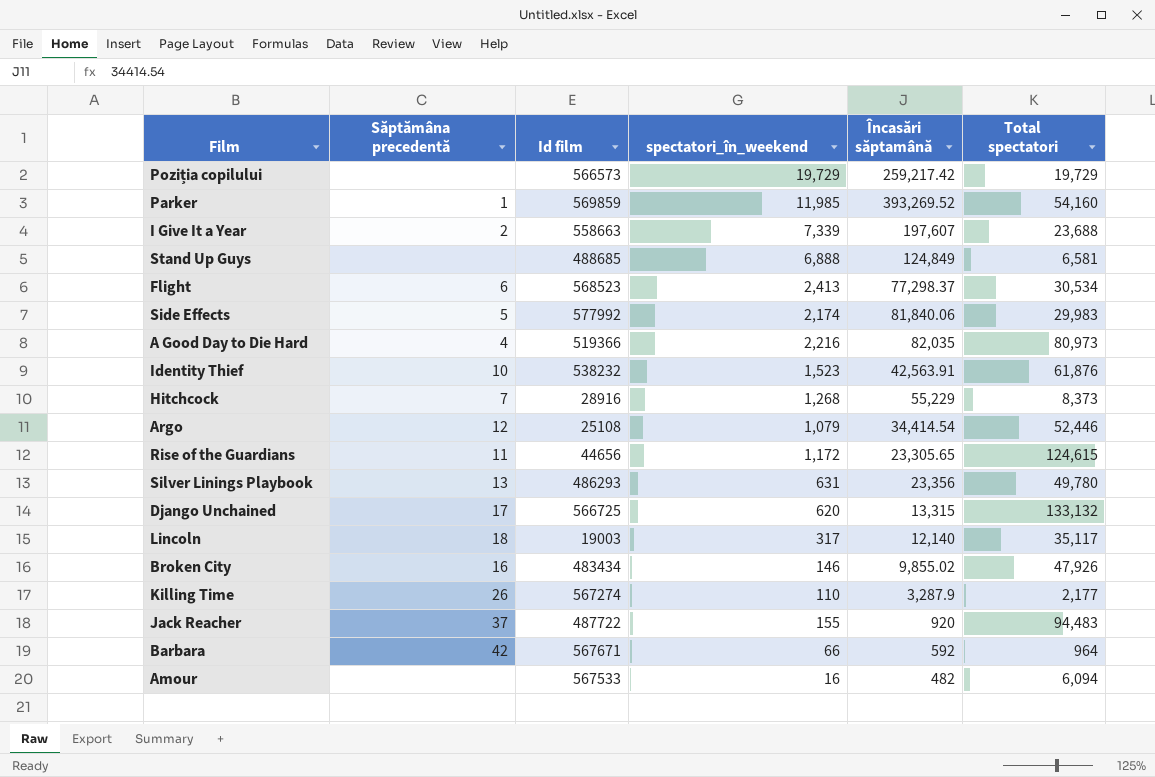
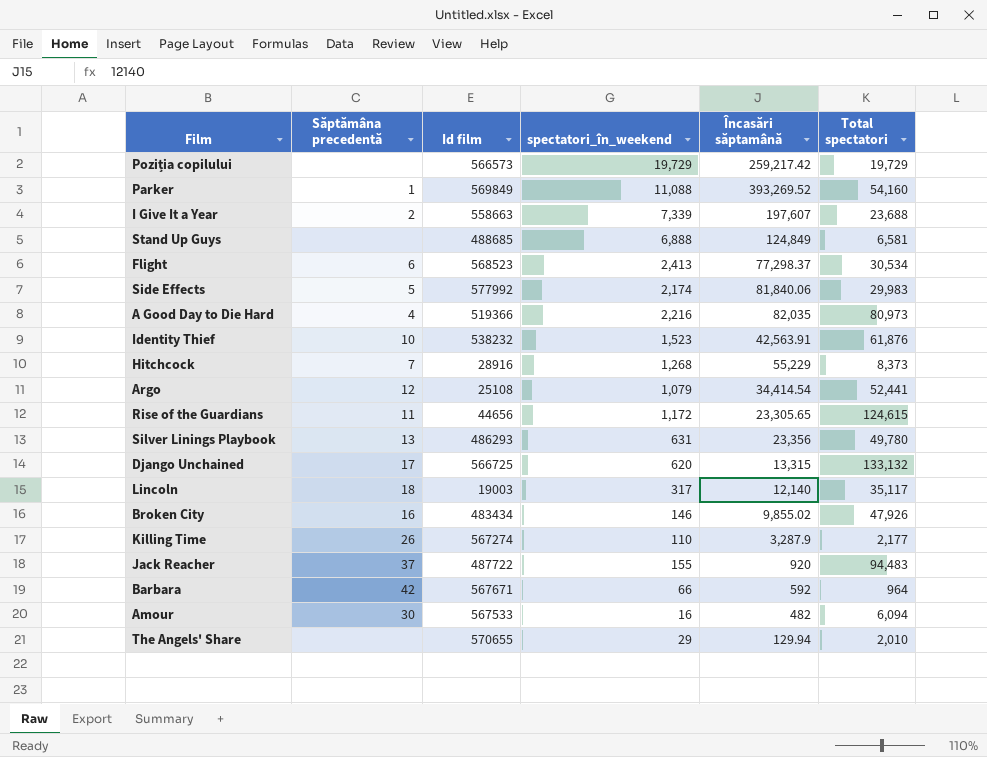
Parker | Id film: 569859 -> 569849
Parker | spectatori_în_weekend: 11,985 -> 11,088
Argo | Total spectatori: 52,446 -> 52,441
Amour | Săptămâna precedentă: none -> 30
row The Angels' Share: none -> none | 570655 | 29 | 129.94 | 2,010

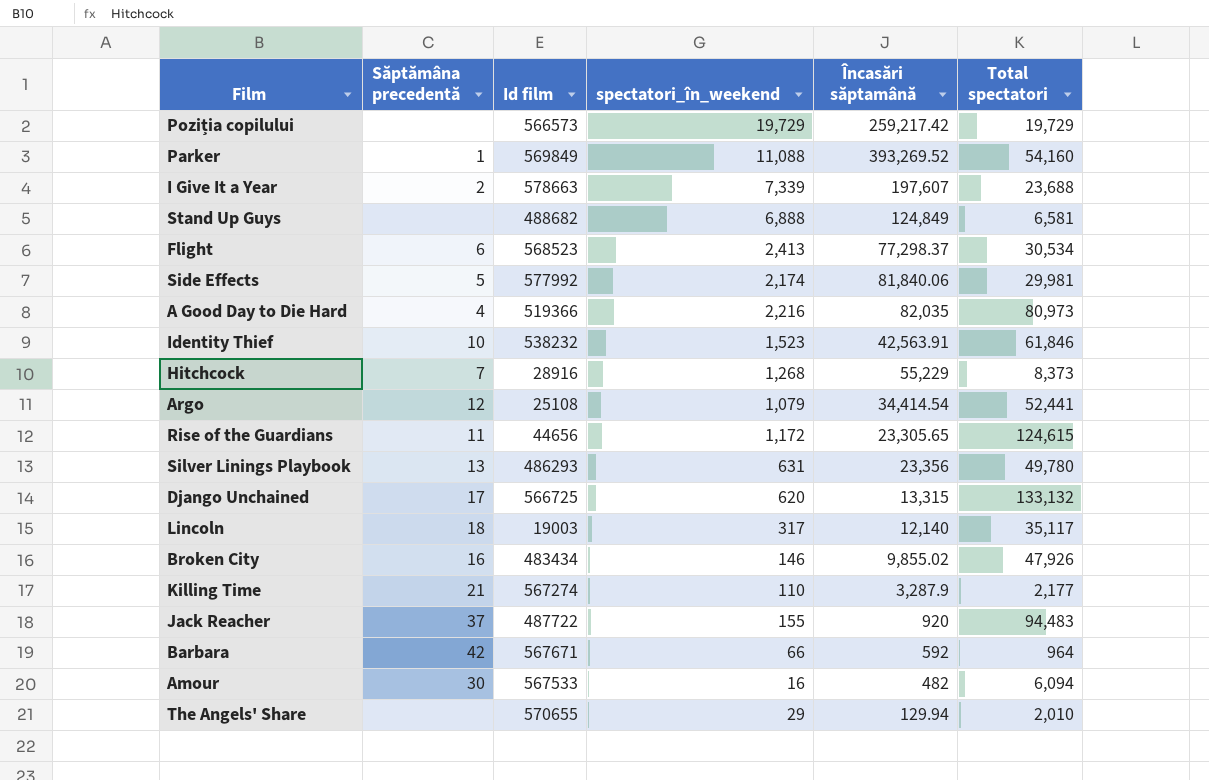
I Give It a Year | Id film: 558663 -> 578663
Stand Up Guys | Id film: 488685 -> 488682
Side Effects | Total spectatori: 29,983 -> 29,981
Identity Thief | Total spectatori: 61,876 -> 61,846
Killing Time | Săptămâna precedentă: 26 -> 21

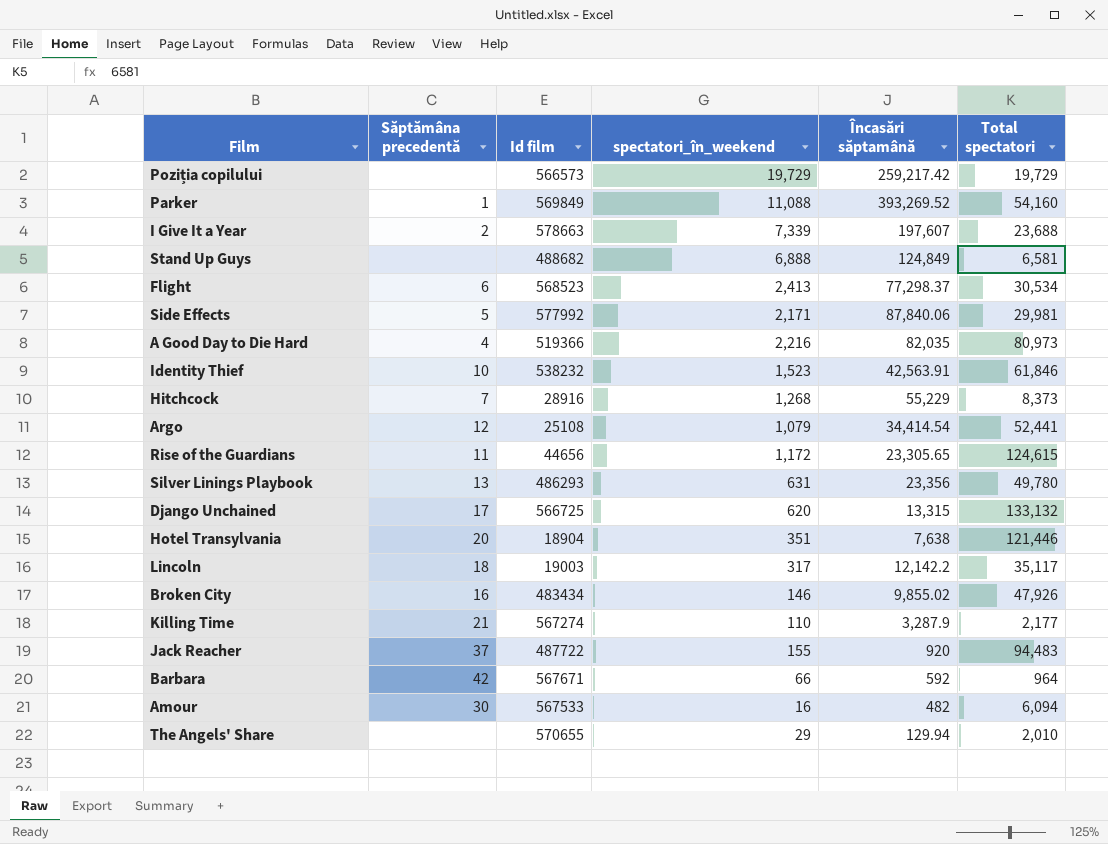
Side Effects | spectatori_în_weekend: 2,174 -> 2,171
Side Effects | Încasări săptamână: 81,840.06 -> 87,840.06
row Hotel Transylvania: none -> 20 | 18904 | 351 | 7,638 | 121,446
Lincoln | Încasări săptamână: 12,140 -> 12,142.2

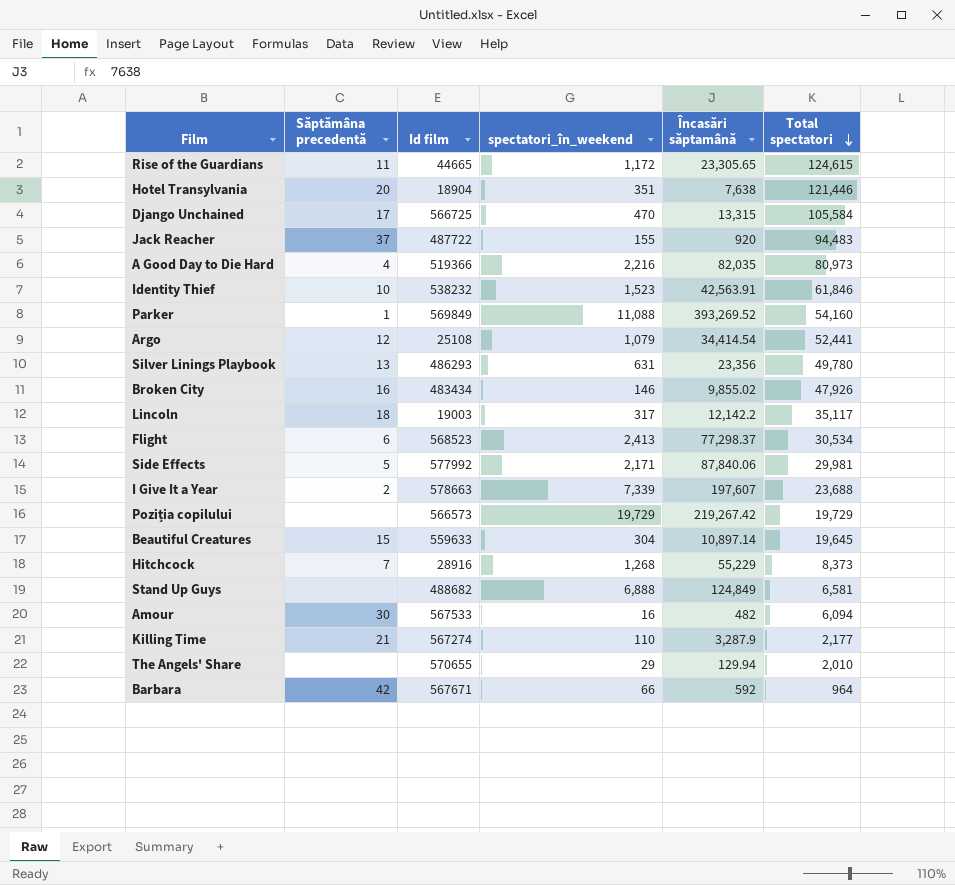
row order: none -> Total spectatori descending
Rise of the Guardians | Id film: 44656 -> 44665
Django Unchained | spectatori_în_weekend: 620 -> 470
Django Unchained | Total spectatori: 133,132 -> 105,584
Poziția copilului | Încasări săptamână: 259,217.42 -> 219,267.42
row Beautiful Creatures: none -> 15 | 559633 | 304 | 10,897.14 | 19,645

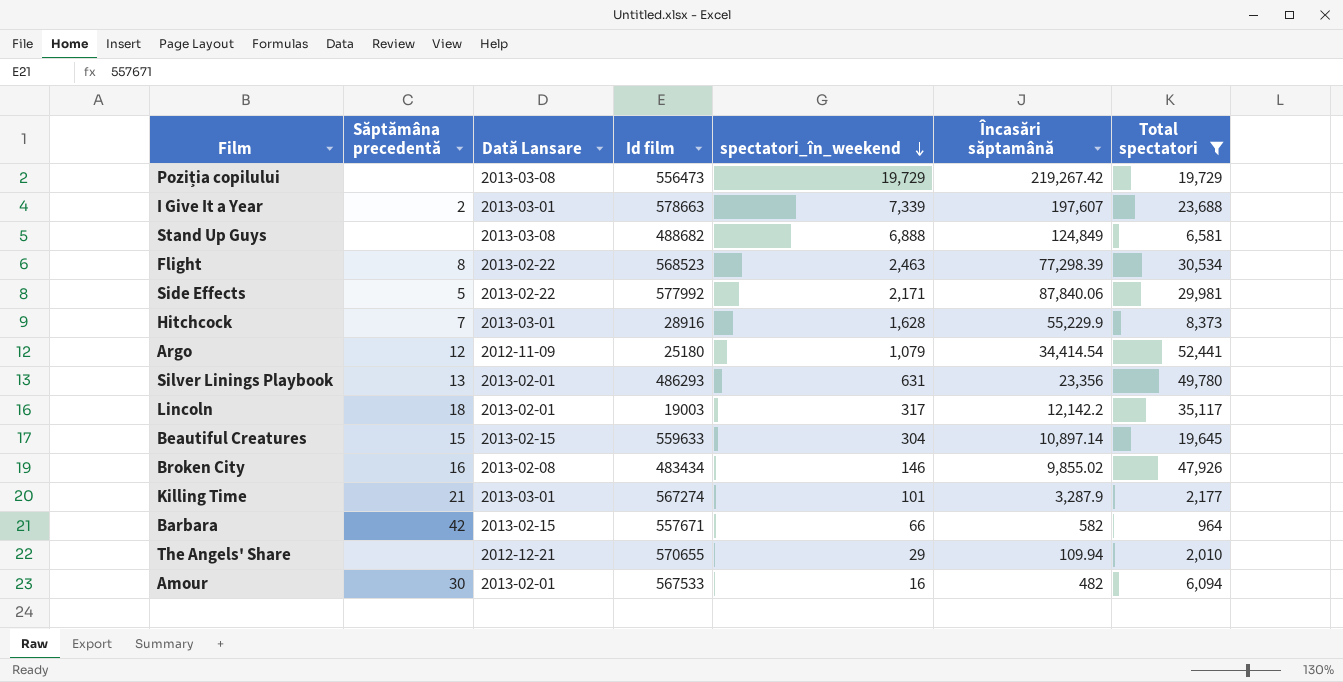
filter: none -> Total spectatori <= 52,441
row order: Total spectatori descending -> spectatori_în_weekend descending
column Dată Lansare | position: none -> 3
Poziția copilului | Id film: 566573 -> 556473
Flight | Săptămâna precedentă: 6 -> 8
Flight | spectatori_în_weekend: 2,413 -> 2,463
Flight | Încasări săptamână: 77,298.37 -> 77,298.39
Hitchcock | spectatori_în_weekend: 1,268 -> 1,628
Hitchcock | Încasări săptamână: 55,229 -> 55,229.9
Argo | Id film: 25108 -> 25180
Killing Time | spectatori_în_weekend: 110 -> 101
Barbara | Id film: 567671 -> 557671
Barbara | Încasări săptamână: 592 -> 582
The Angels' Share | Încasări săptamână: 129.94 -> 109.94

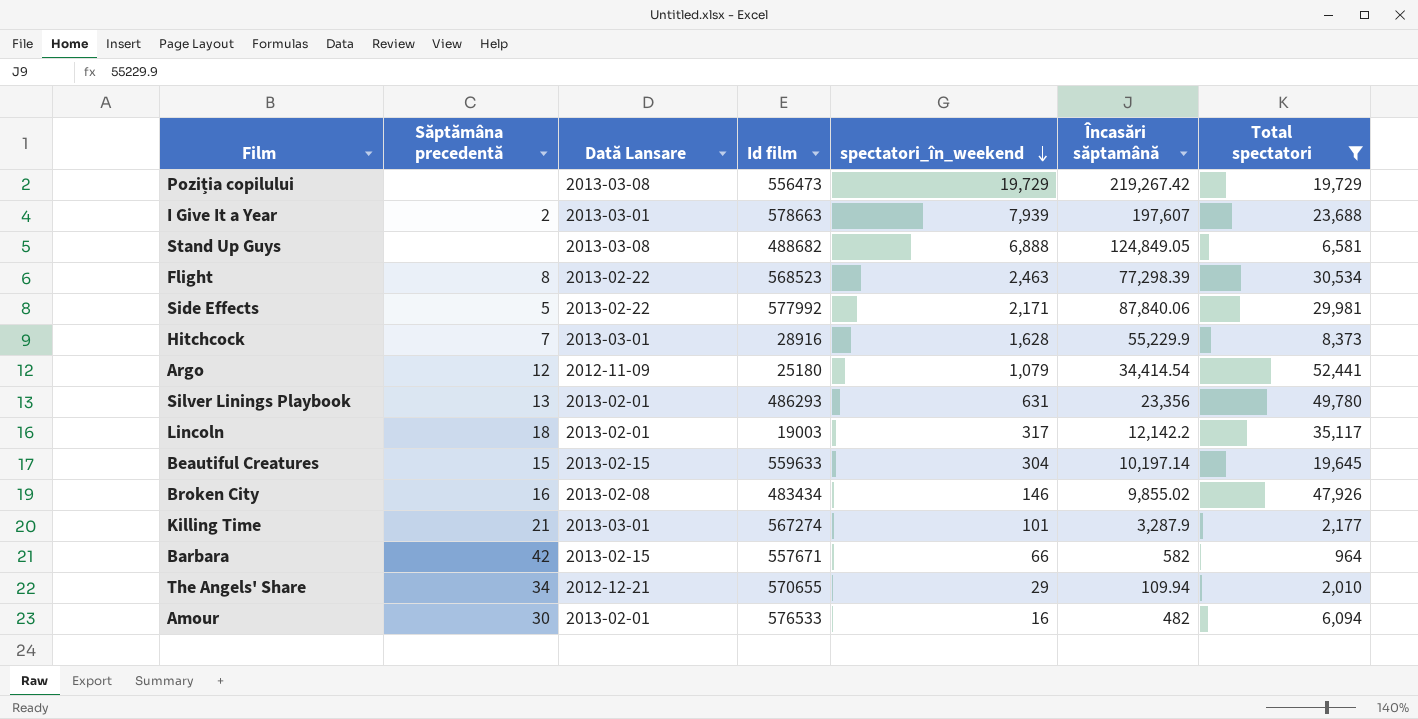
I Give It a Year | spectatori_în_weekend: 7,339 -> 7,939
Stand Up Guys | Încasări săptamână: 124,849 -> 124,849.05
Beautiful Creatures | Încasări săptamână: 10,897.14 -> 10,197.14
The Angels' Share | Săptămâna precedentă: none -> 34
Amour | Id film: 567533 -> 576533

